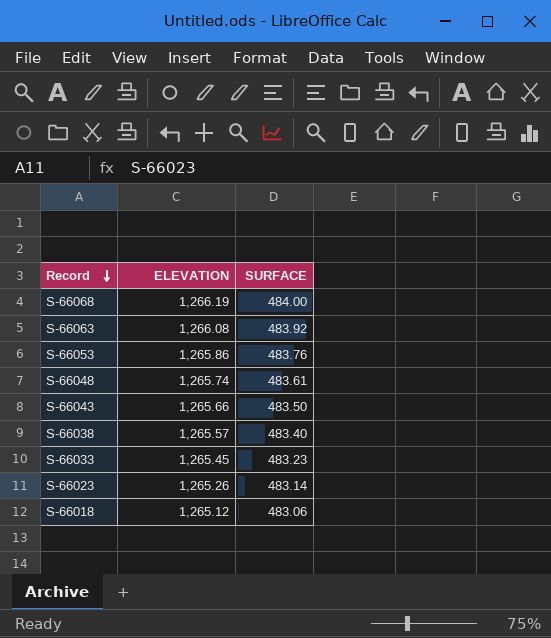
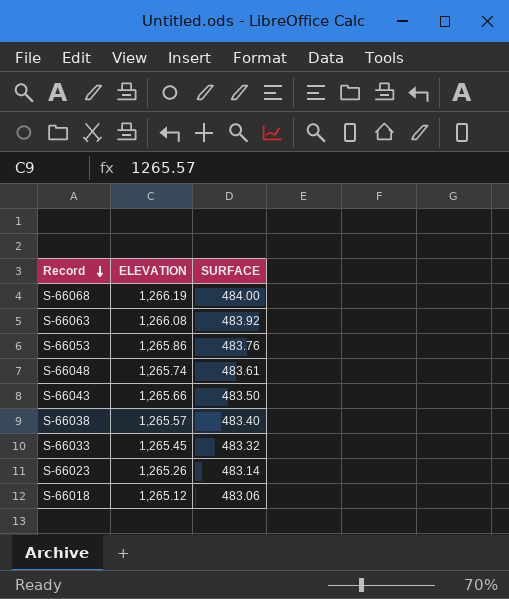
S-66033 | SURFACE: 483.23 -> 483.32

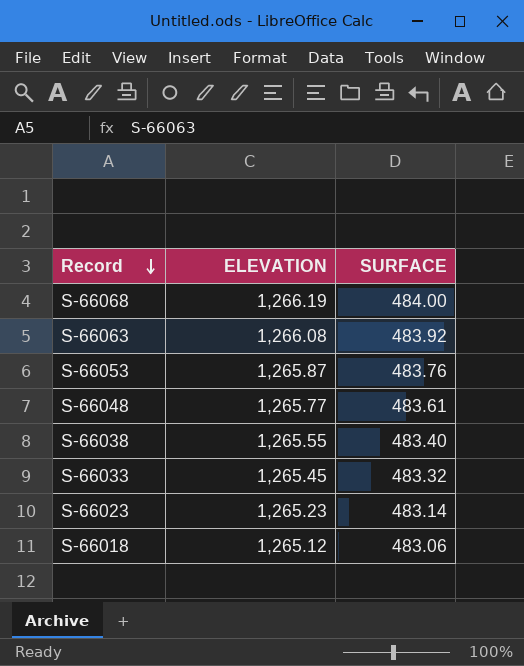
row S-66043: 1,265.66 | 483.50 -> none
S-66053 | ELEVATION: 1,265.86 -> 1,265.87
S-66048 | ELEVATION: 1,265.74 -> 1,265.77
S-66038 | ELEVATION: 1,265.57 -> 1,265.55
S-66023 | ELEVATION: 1,265.26 -> 1,265.23

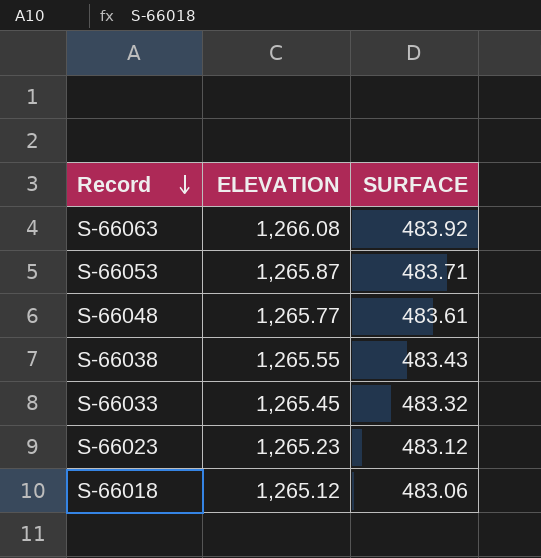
row S-66068: 1,266.19 | 484.00 -> none
S-66053 | SURFACE: 483.76 -> 483.71
S-66038 | SURFACE: 483.40 -> 483.43
S-66023 | SURFACE: 483.14 -> 483.12

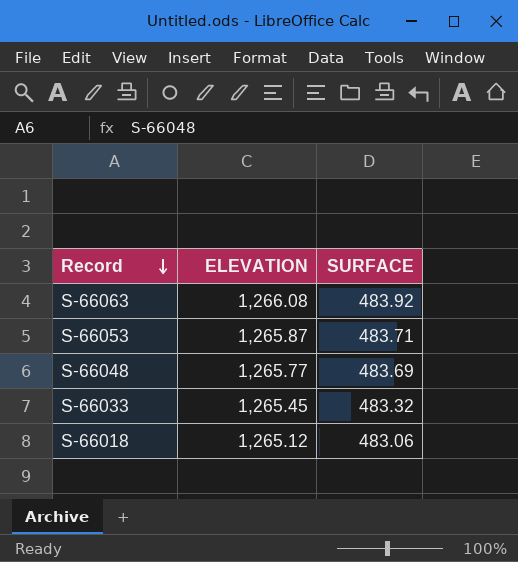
row S-66038: 1,265.55 | 483.43 -> none
row S-66023: 1,265.23 | 483.12 -> none
S-66048 | SURFACE: 483.61 -> 483.69

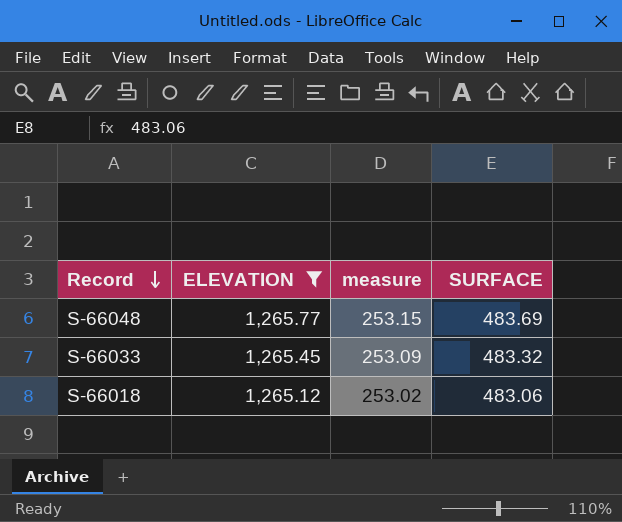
filter: none -> ELEVATION <= 1,265.77
column measure | formula: none -> [ELEVATION] * 0.2

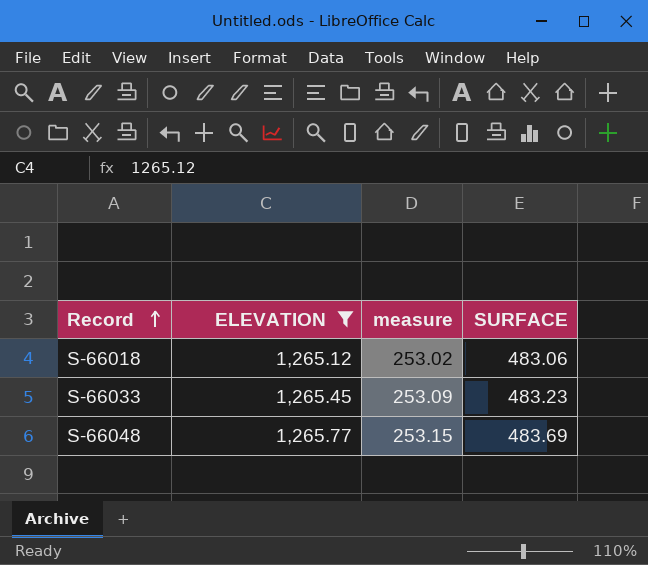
row order: Record descending -> Record ascending
S-66033 | SURFACE: 483.32 -> 483.23

